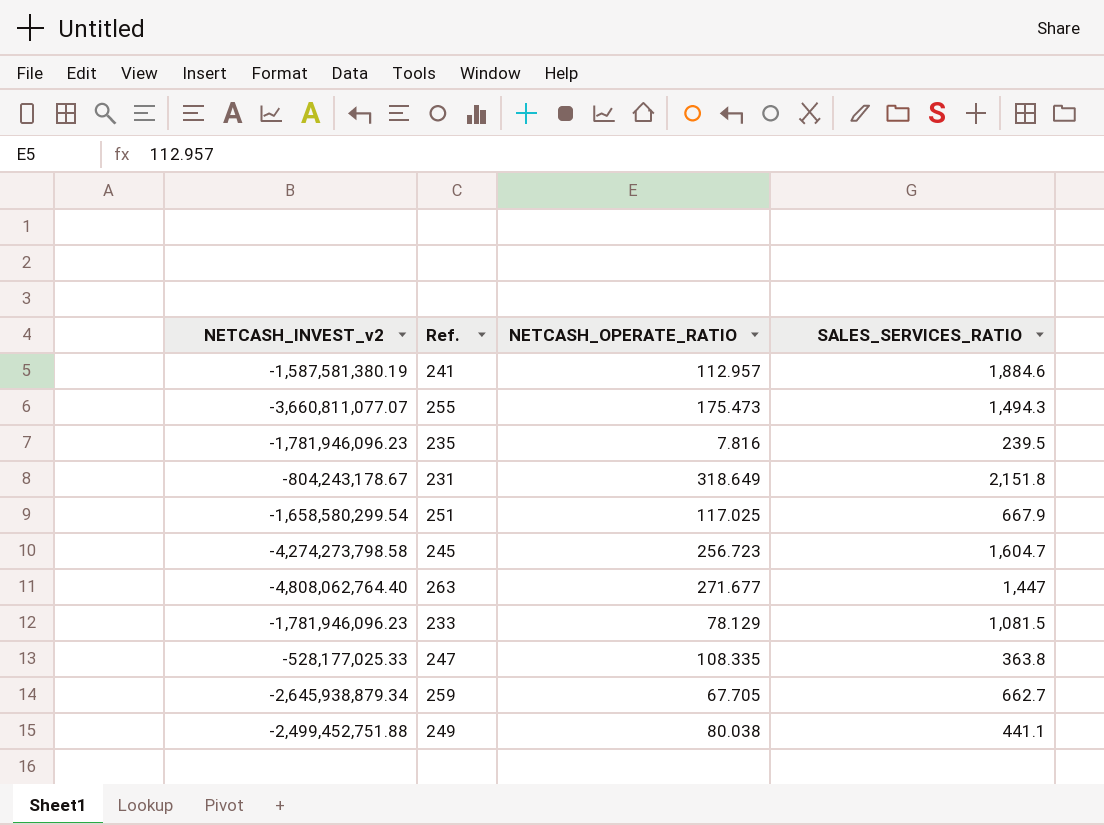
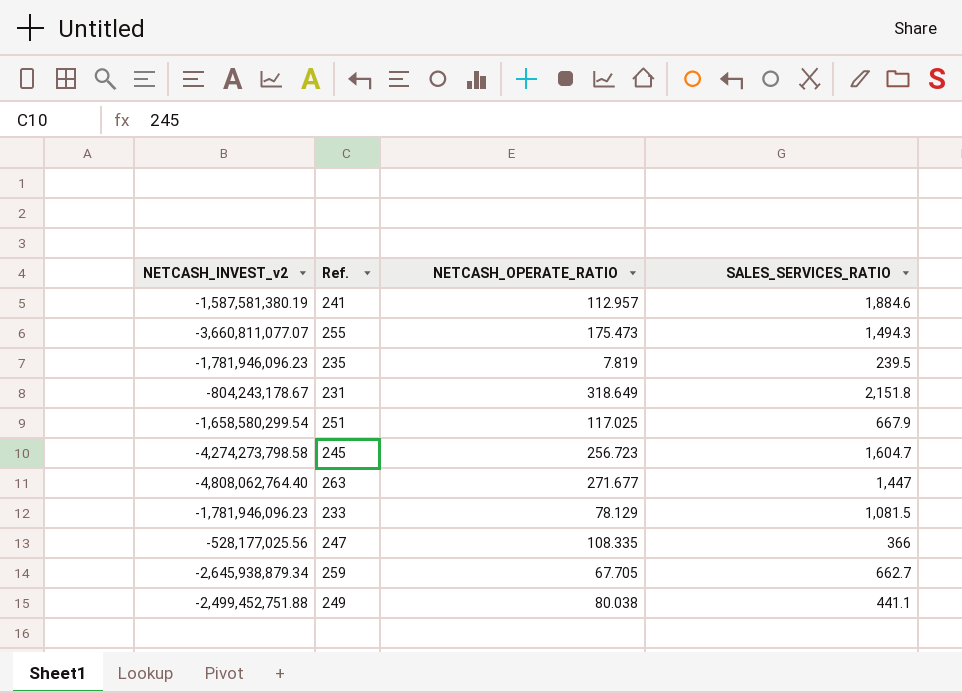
235 | NETCASH_OPERATE_RATIO: 7.816 -> 7.819
247 | NETCASH_INVEST_v2: -528,177,025.33 -> -528,177,025.56
247 | SALES_SERVICES_RATIO: 363.8 -> 366

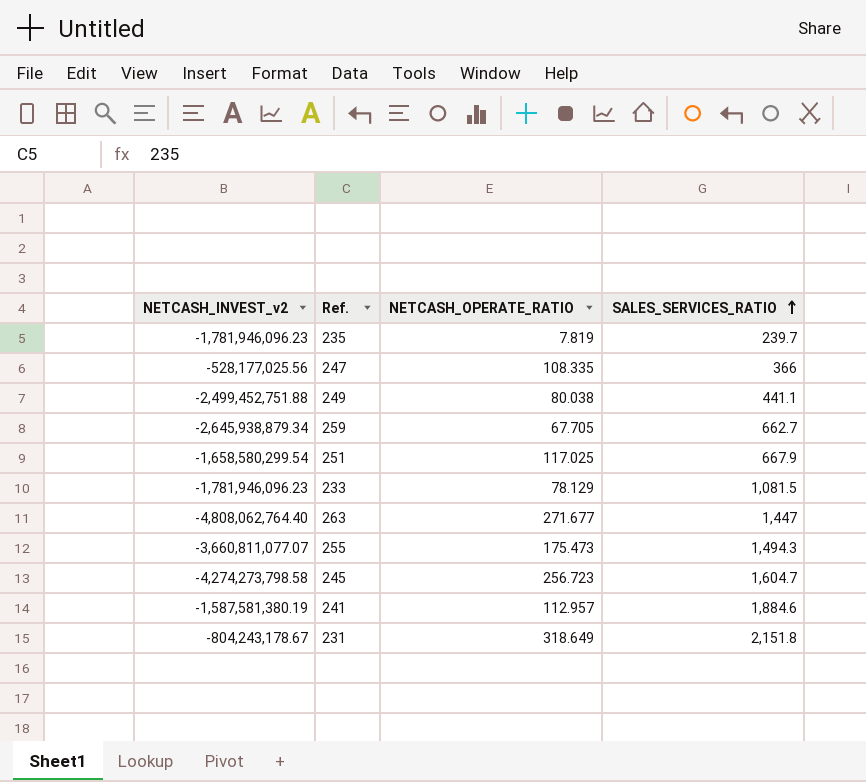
row order: none -> SALES_SERVICES_RATIO ascending
235 | SALES_SERVICES_RATIO: 239.5 -> 239.7

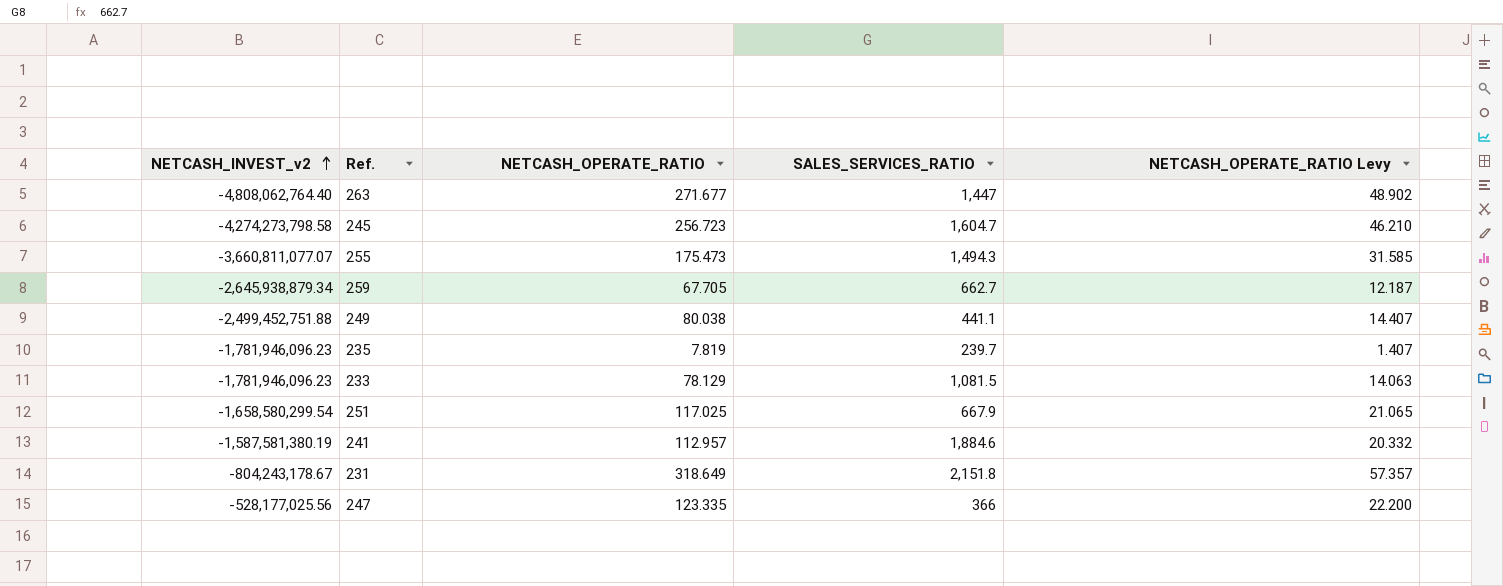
row order: SALES_SERVICES_RATIO ascending -> NETCASH_INVEST_v2 ascending
column NETCASH_OPERATE_RATIO Levy | formula: none -> [NETCASH_OPERATE_RATIO] * 0.18
247 | NETCASH_OPERATE_RATIO: 108.335 -> 123.335

